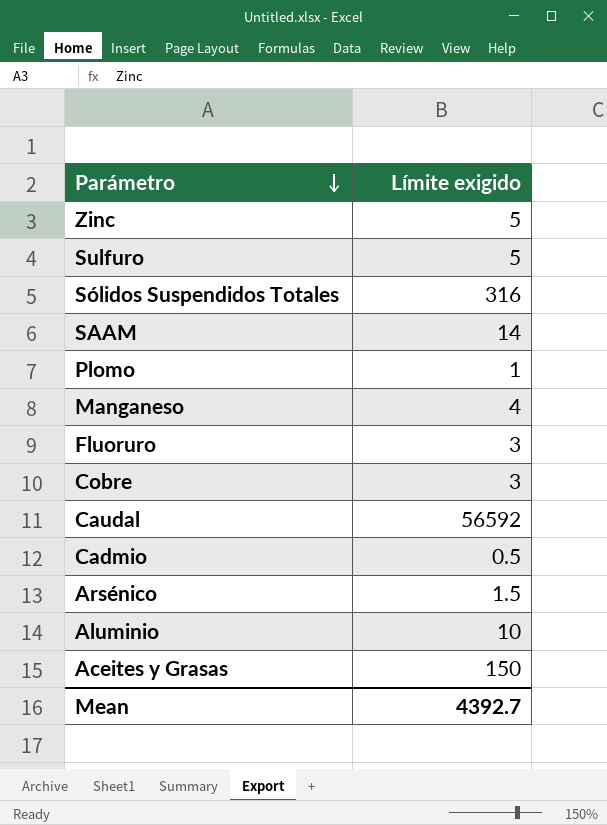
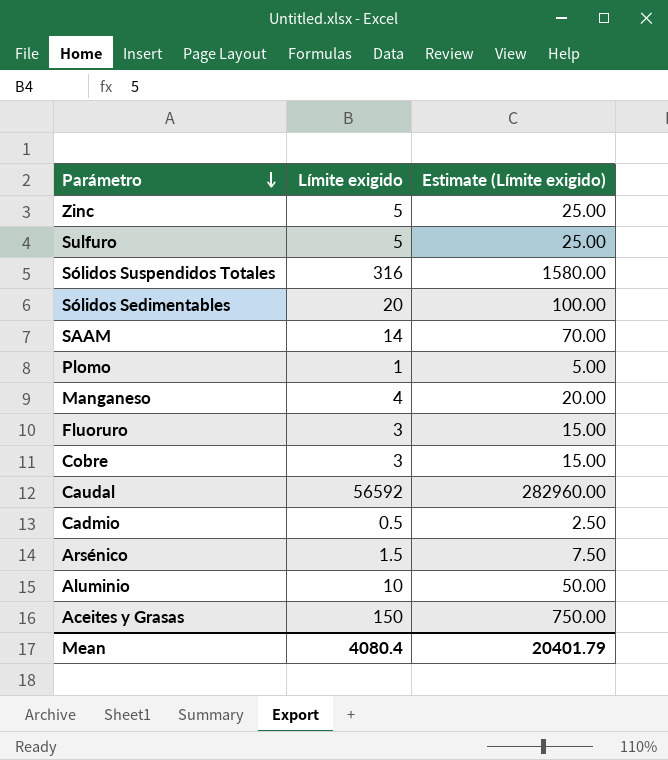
column Estimate (Límite exigido) | formula: none -> [Límite exigido] * 5
row Sólidos Sedimentables: none -> 20 | 100.00
Mean | Límite exigido: 4392.7 -> 4080.4

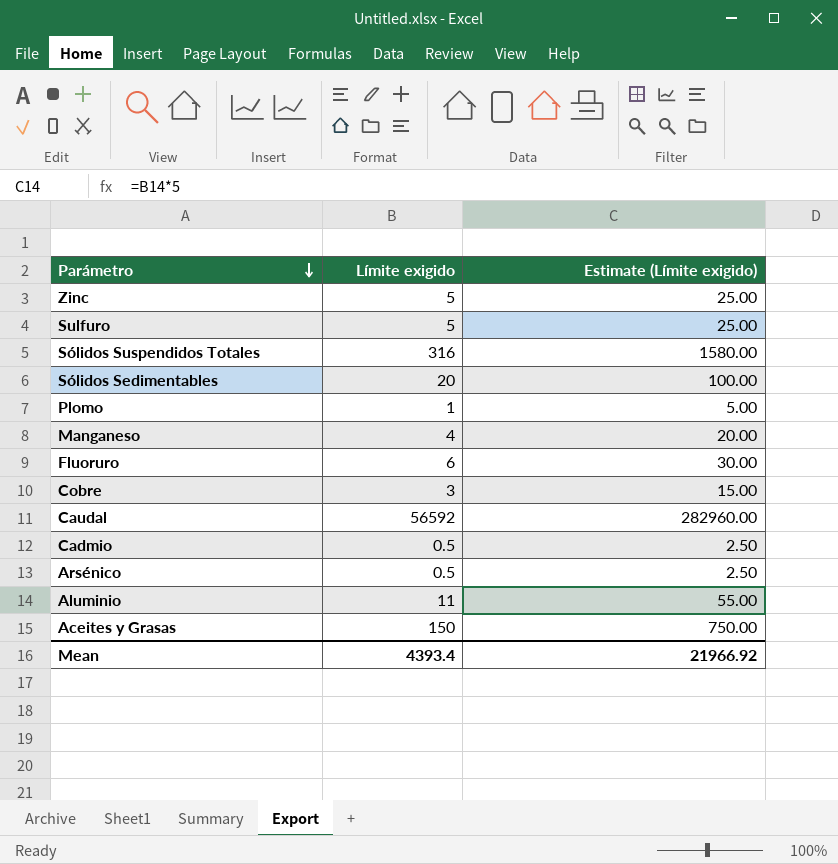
row SAAM: 14 | 70.00 -> none
Fluoruro | Límite exigido: 3 -> 6
Fluoruro | Estimate (Límite exigido): 15.00 -> 30.00
Arsénico | Límite exigido: 1.5 -> 0.5
Arsénico | Estimate (Límite exigido): 7.50 -> 2.50
Aluminio | Límite exigido: 10 -> 11
Aluminio | Estimate (Límite exigido): 50.00 -> 55.00
Mean | Límite exigido: 4080.4 -> 4393.4
Mean | Estimate (Límite exigido): 20401.79 -> 21966.92

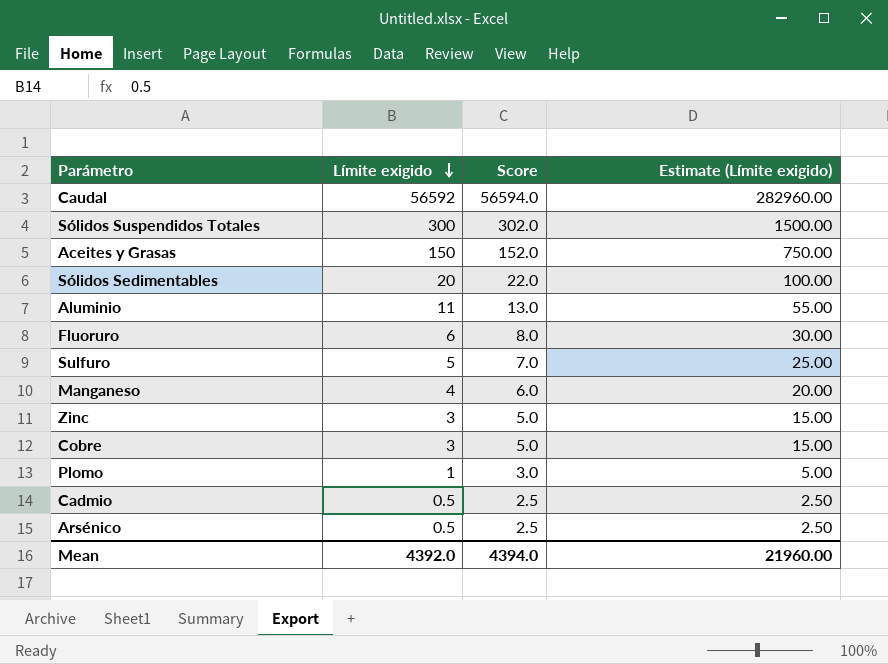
row order: Parámetro descending -> Límite exigido descending
column Score | formula: none -> [Límite exigido] + 2
Sólidos Suspendidos Totales | Límite exigido: 316 -> 300
Sólidos Suspendidos Totales | Estimate (Límite exigido): 1580.00 -> 1500.00
Zinc | Límite exigido: 5 -> 3
Zinc | Estimate (Límite exigido): 25.00 -> 15.00
Mean | Límite exigido: 4393.4 -> 4392.0
Mean | Estimate (Límite exigido): 21966.92 -> 21960.00

